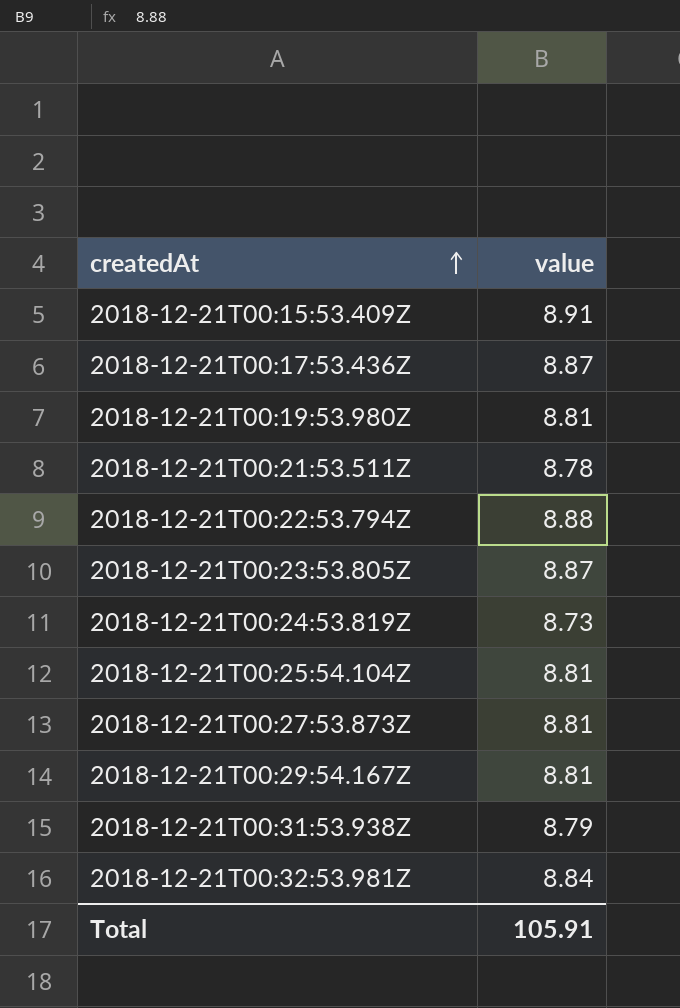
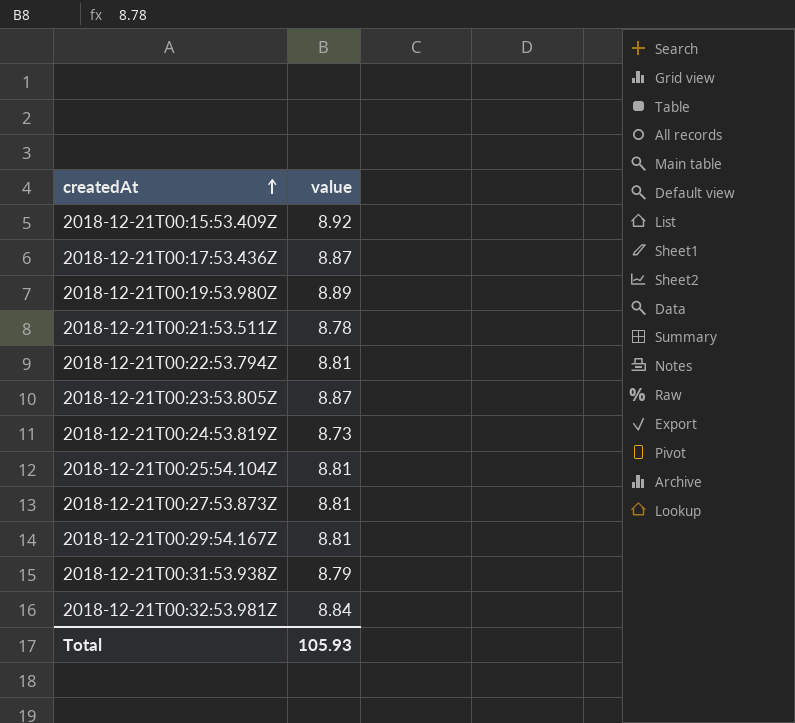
2018-12-21T00:15:53.409Z | value: 8.91 -> 8.92
2018-12-21T00:19:53.980Z | value: 8.81 -> 8.89
2018-12-21T00:22:53.794Z | value: 8.88 -> 8.81
Total | value: 105.91 -> 105.93

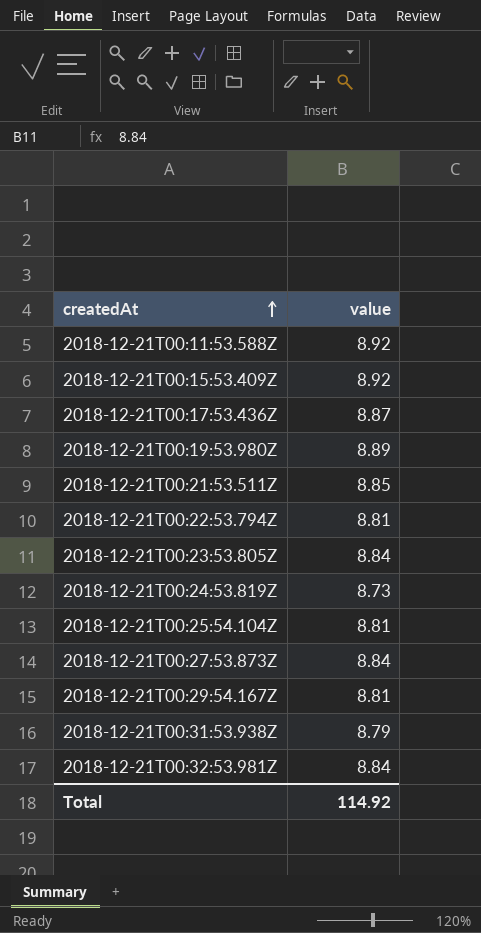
row 2018-12-21T00:11:53.588Z: none -> 8.92
2018-12-21T00:21:53.511Z | value: 8.78 -> 8.85
2018-12-21T00:23:53.805Z | value: 8.87 -> 8.84
2018-12-21T00:27:53.873Z | value: 8.81 -> 8.84
Total | value: 105.93 -> 114.92

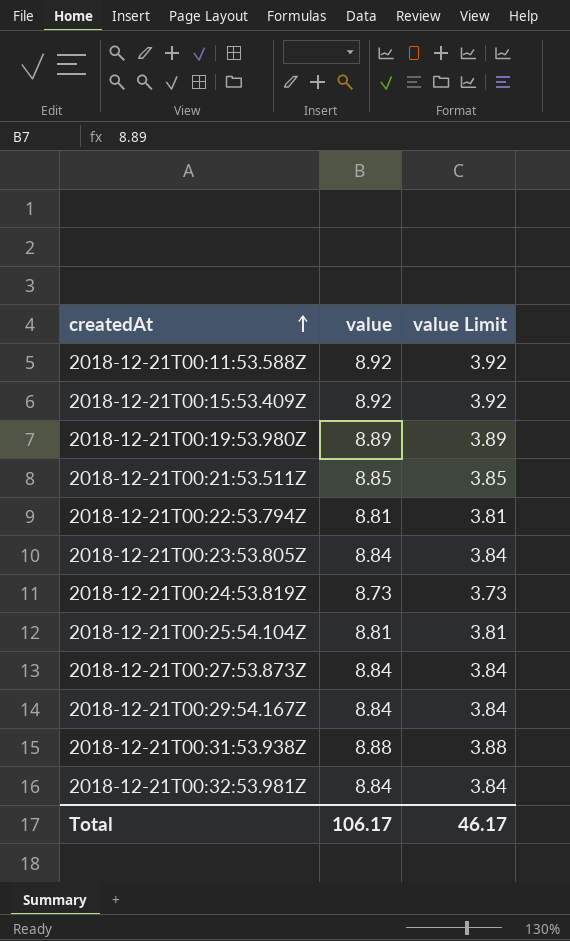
column value Limit | formula: none -> [value] - 5
row 2018-12-21T00:17:53.436Z: 8.87 -> none
2018-12-21T00:29:54.167Z | value: 8.81 -> 8.84
2018-12-21T00:31:53.938Z | value: 8.79 -> 8.88
Total | value: 114.92 -> 106.17

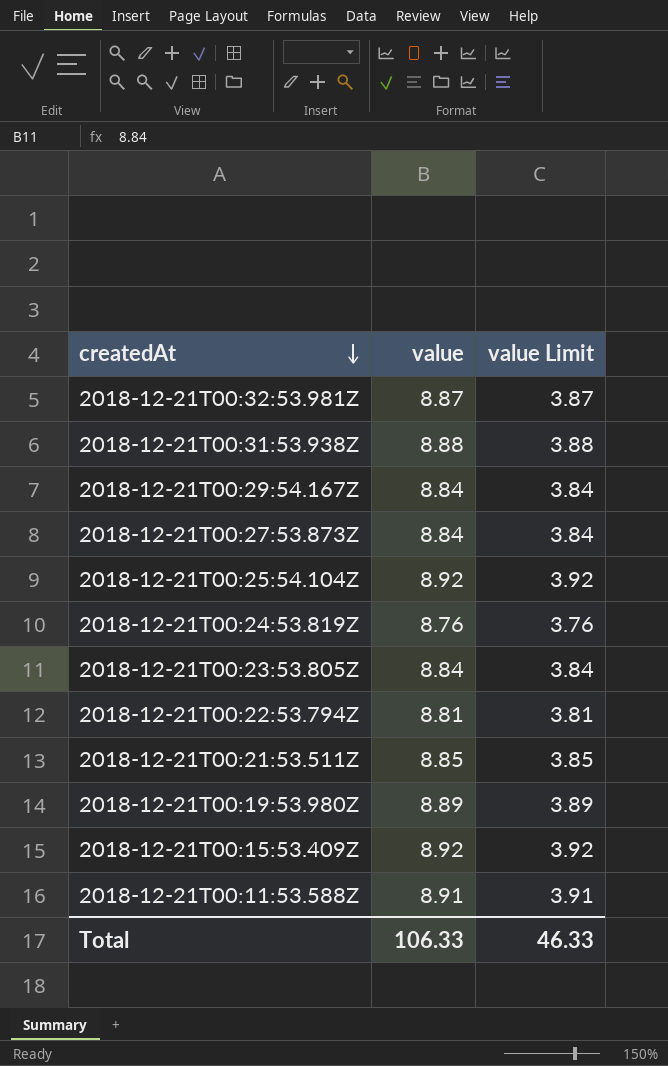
row order: createdAt ascending -> createdAt descending
2018-12-21T00:32:53.981Z | value: 8.84 -> 8.87
2018-12-21T00:32:53.981Z | value Limit: 3.84 -> 3.87
2018-12-21T00:25:54.104Z | value: 8.81 -> 8.92
2018-12-21T00:25:54.104Z | value Limit: 3.81 -> 3.92
2018-12-21T00:24:53.819Z | value: 8.73 -> 8.76
2018-12-21T00:24:53.819Z | value Limit: 3.73 -> 3.76
2018-12-21T00:11:53.588Z | value: 8.92 -> 8.91
2018-12-21T00:11:53.588Z | value Limit: 3.92 -> 3.91
Total | value: 106.17 -> 106.33
Total | value Limit: 46.17 -> 46.33

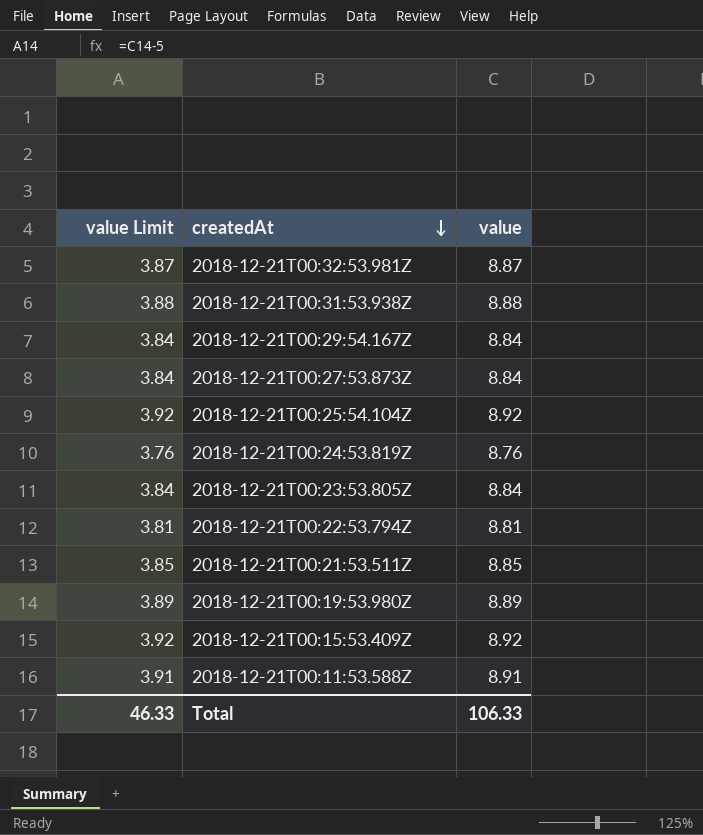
column value Limit | position: 3 -> 1

